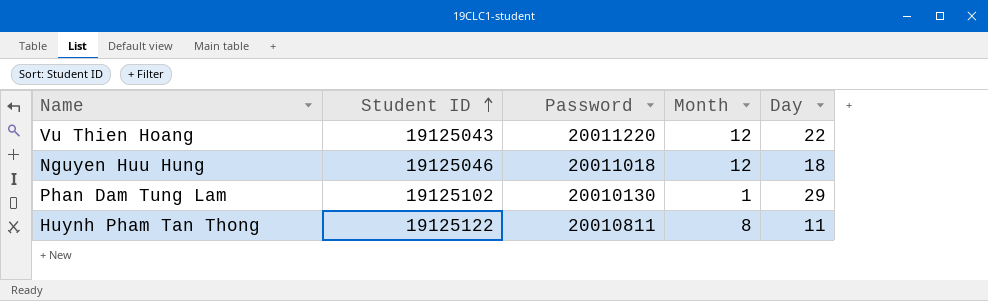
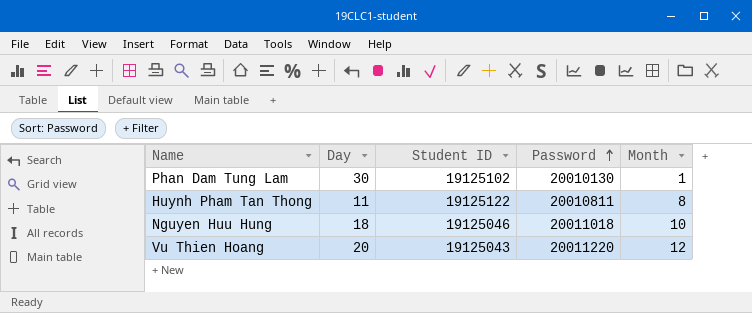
row order: Student ID ascending -> Password ascending
column Day | position: 5 -> 2
Phan Dam Tung Lam | Day: 29 -> 30
Nguyen Huu Hung | Month: 12 -> 10
Vu Thien Hoang | Day: 22 -> 20

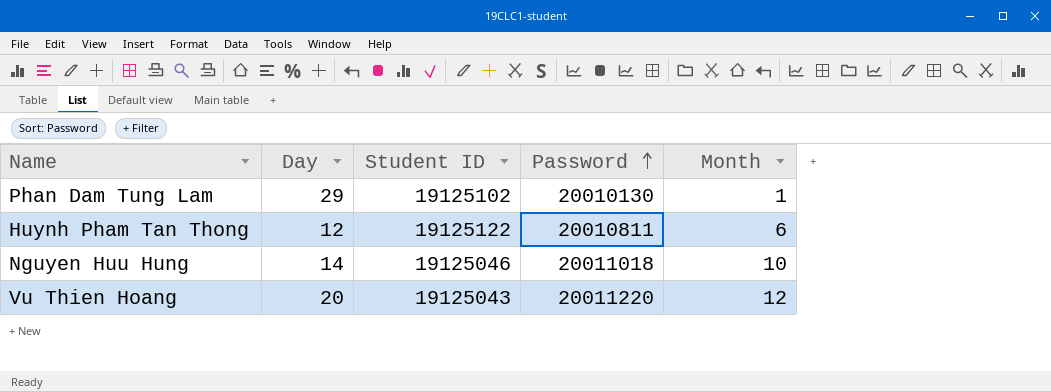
Phan Dam Tung Lam | Day: 30 -> 29
Huynh Pham Tan Thong | Day: 11 -> 12
Huynh Pham Tan Thong | Month: 8 -> 6
Nguyen Huu Hung | Day: 18 -> 14

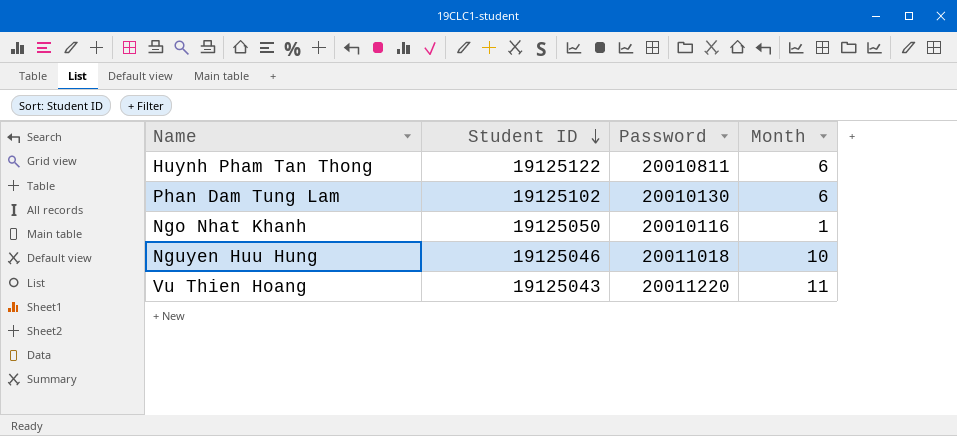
row order: Password ascending -> Student ID descending
column Day | position: 2 -> none
Phan Dam Tung Lam | Month: 1 -> 6
row Ngo Nhat Khanh: none -> 19125050 | 20010116 | 1
Vu Thien Hoang | Month: 12 -> 11

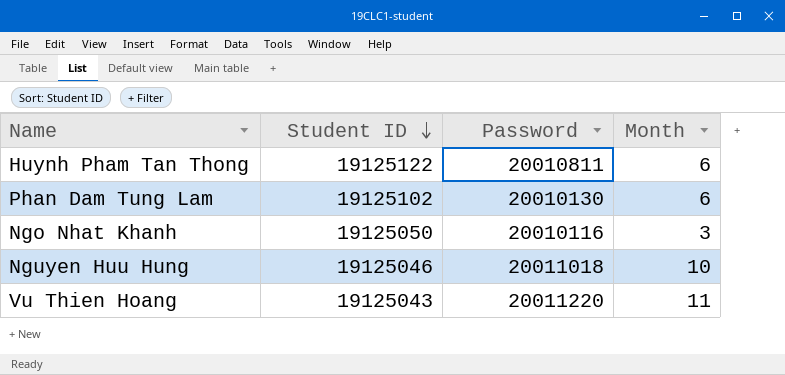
Ngo Nhat Khanh | Month: 1 -> 3

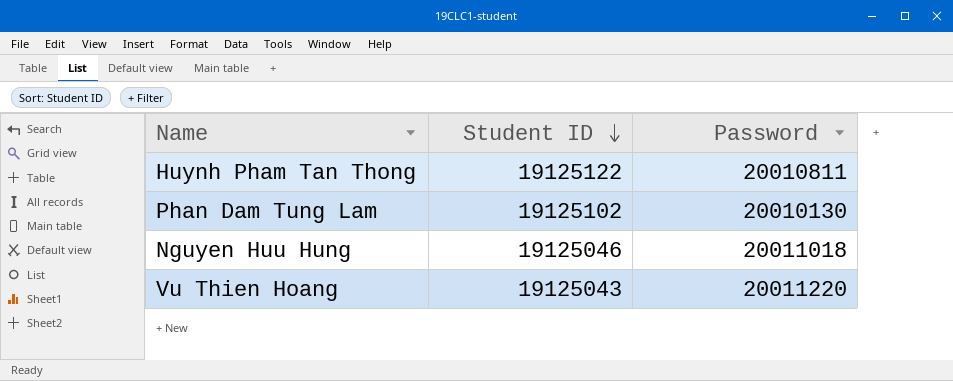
column Month | position: 4 -> none
row Ngo Nhat Khanh: 19125050 | 20010116 | 3 -> none

